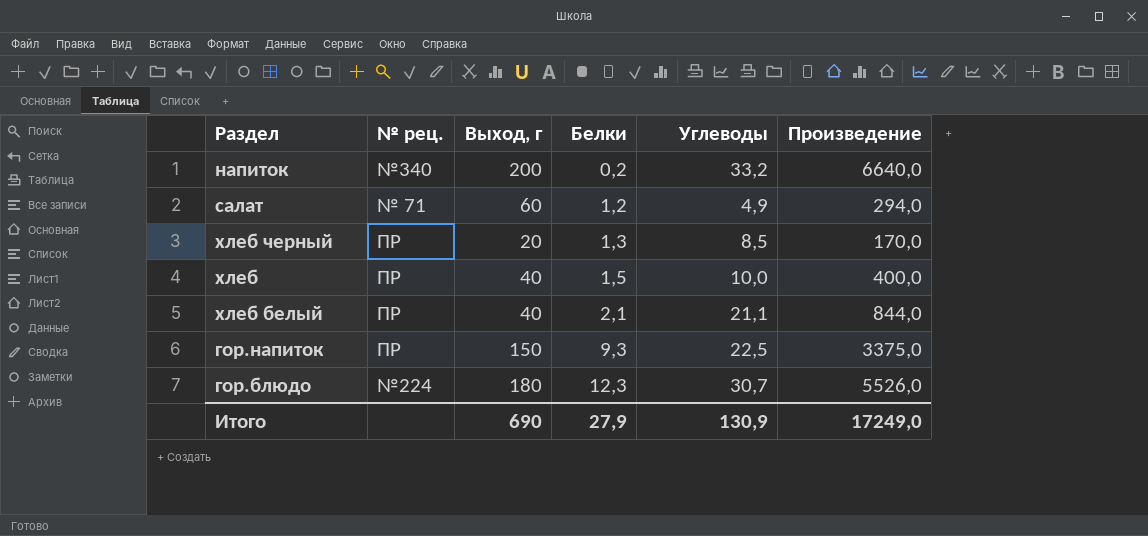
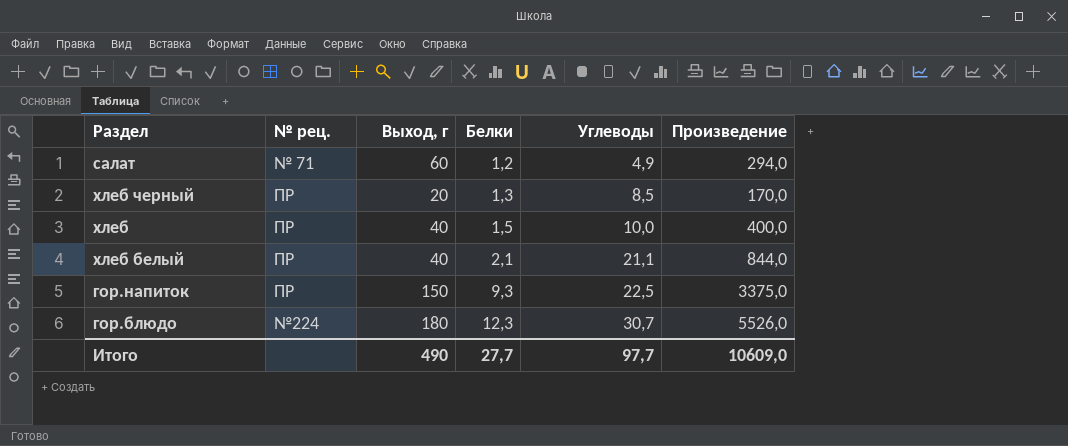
row напиток: №340 | 200 | 0,2 | 33,2 | 6640,0 -> none
Итого | Выход, г: 690 -> 490
Итого | Белки: 27,9 -> 27,7
Итого | Углеводы: 130,9 -> 97,7
Итого | Произведение: 17249,0 -> 10609,0

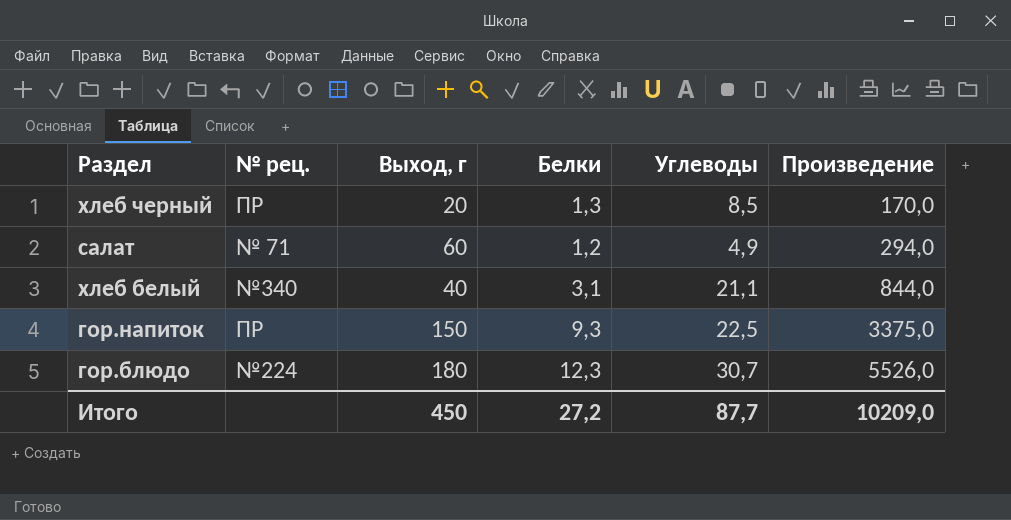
row order: Белки ascending -> Произведение ascending
row хлеб: ПР | 40 | 1,5 | 10,0 | 400,0 -> none
хлеб белый | № рец.: ПР -> №340
хлеб белый | Белки: 2,1 -> 3,1
Итого | Выход, г: 490 -> 450
Итого | Белки: 27,7 -> 27,2
Итого | Углеводы: 97,7 -> 87,7
Итого | Произведение: 10609,0 -> 10209,0

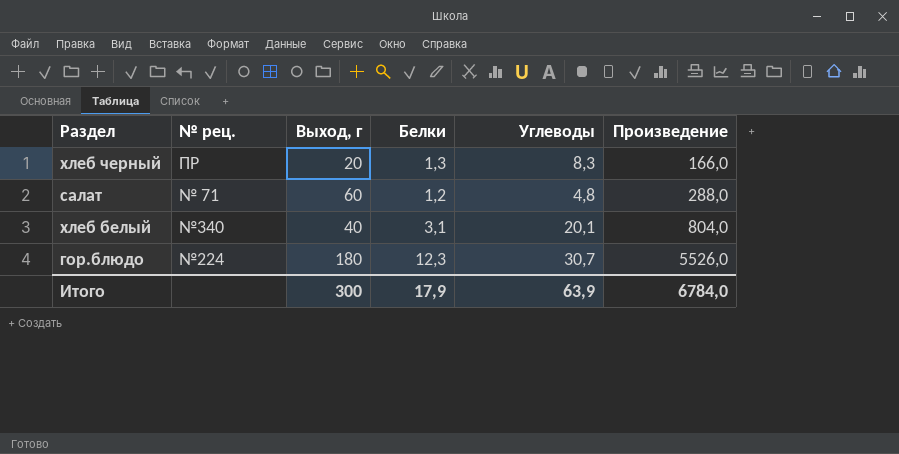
row гор.напиток: ПР | 150 | 9,3 | 22,5 | 3375,0 -> none
хлеб черный | Углеводы: 8,5 -> 8,3
хлеб черный | Произведение: 170,0 -> 166,0
салат | Углеводы: 4,9 -> 4,8
салат | Произведение: 294,0 -> 288,0
хлеб белый | Углеводы: 21,1 -> 20,1
хлеб белый | Произведение: 844,0 -> 804,0
Итого | Выход, г: 450 -> 300
Итого | Белки: 27,2 -> 17,9
Итого | Углеводы: 87,7 -> 63,9
Итого | Произведение: 10209,0 -> 6784,0

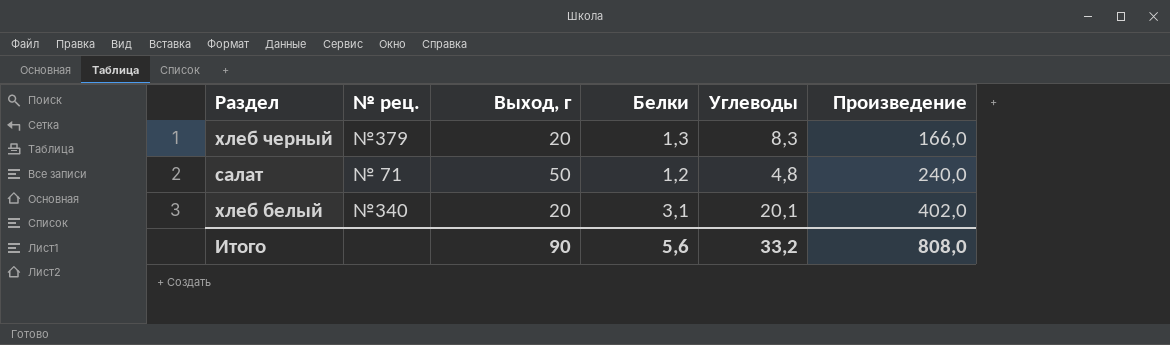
row гор.блюдо: №224 | 180 | 12,3 | 30,7 | 5526,0 -> none
хлеб черный | № рец.: ПР -> №379
салат | Выход, г: 60 -> 50
салат | Произведение: 288,0 -> 240,0
хлеб белый | Выход, г: 40 -> 20
хлеб белый | Произведение: 804,0 -> 402,0
Итого | Выход, г: 300 -> 90
Итого | Белки: 17,9 -> 5,6
Итого | Углеводы: 63,9 -> 33,2
Итого | Произведение: 6784,0 -> 808,0

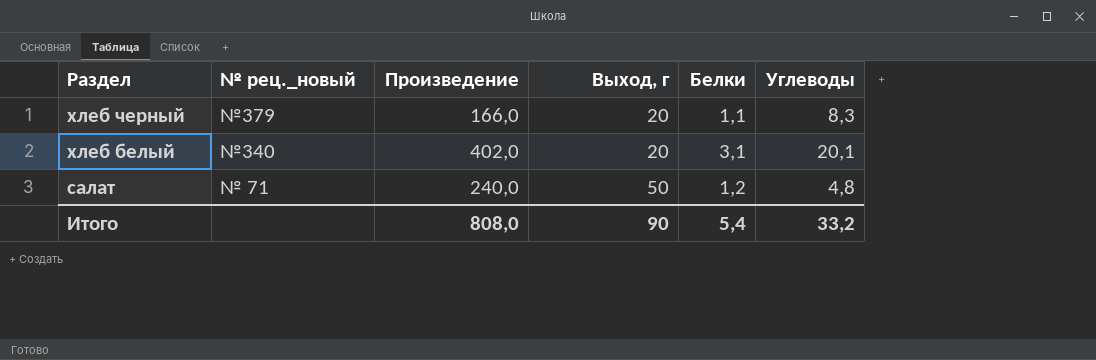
row order: Произведение ascending -> Раздел descending
column name: № рец. -> № рец._новый
column Произведение | position: 6 -> 3
хлеб черный | Белки: 1,3 -> 1,1
Итого | Белки: 5,6 -> 5,4

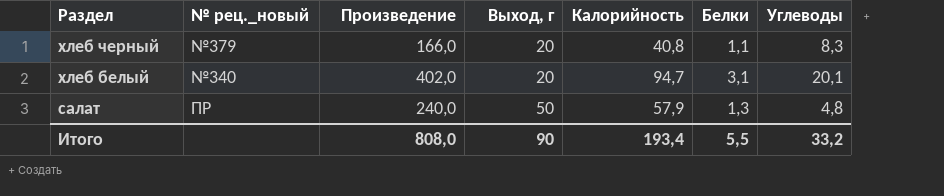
column Калорийность | position: none -> 5
салат | № рец._новый: № 71 -> ПР
салат | Белки: 1,2 -> 1,3
Итого | Белки: 5,4 -> 5,5

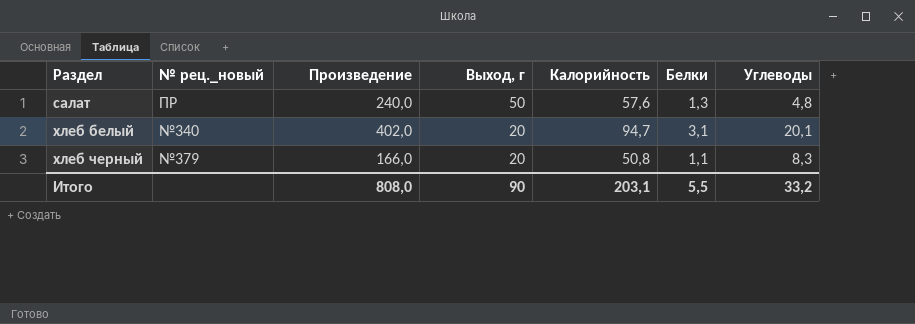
row order: Раздел descending -> Раздел ascending
салат | Калорийность: 57,9 -> 57,6
хлеб черный | Калорийность: 40,8 -> 50,8
Итого | Калорийность: 193,4 -> 203,1

